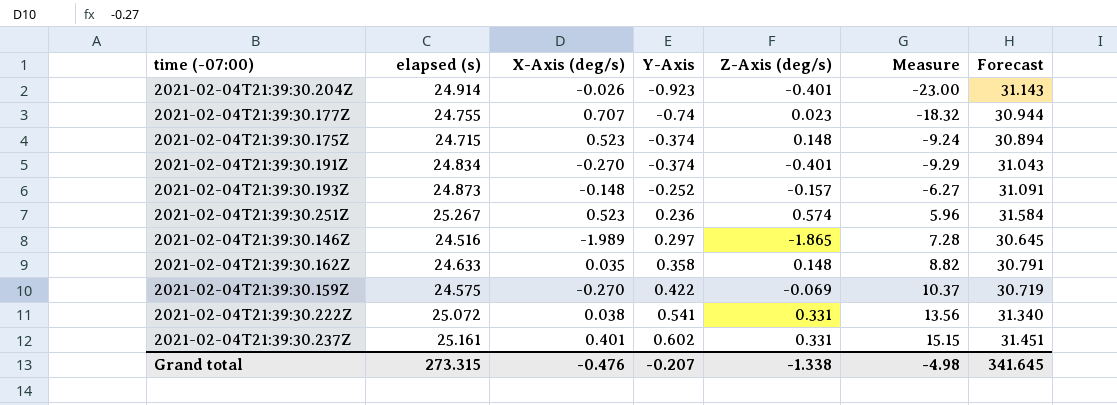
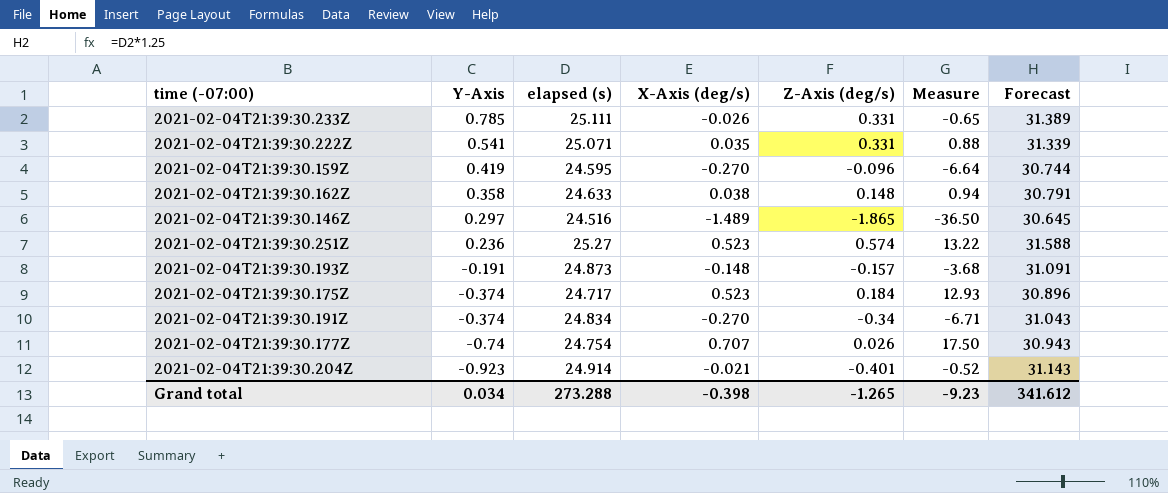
row order: Y-Axis ascending -> Y-Axis descending
column Y-Axis | position: 4 -> 2
column Measure | formula: [elapsed (s)] * [Y-Axis] -> [elapsed (s)] * [X-Axis (deg/s)]
row 2021-02-04T21:39:30.237Z: 25.161 | 0.401 | 0.602 | 0.331 | 15.15 | 31.451 -> none
row 2021-02-04T21:39:30.233Z: none -> 0.785 | 25.111 | -0.026 | 0.331 | -0.65 | 31.389
2021-02-04T21:39:30.222Z | elapsed (s): 25.072 -> 25.071
2021-02-04T21:39:30.222Z | X-Axis (deg/s): 0.038 -> 0.035
2021-02-04T21:39:30.222Z | Forecast: 31.340 -> 31.339
2021-02-04T21:39:30.159Z | Y-Axis: 0.422 -> 0.419
2021-02-04T21:39:30.159Z | elapsed (s): 24.575 -> 24.595
2021-02-04T21:39:30.159Z | Z-Axis (deg/s): -0.069 -> -0.096
2021-02-04T21:39:30.159Z | Forecast: 30.719 -> 30.744
2021-02-04T21:39:30.162Z | X-Axis (deg/s): 0.035 -> 0.038
2021-02-04T21:39:30.146Z | X-Axis (deg/s): -1.989 -> -1.489
2021-02-04T21:39:30.251Z | elapsed (s): 25.267 -> 25.27
2021-02-04T21:39:30.251Z | Forecast: 31.584 -> 31.588
2021-02-04T21:39:30.193Z | Y-Axis: -0.252 -> -0.191
2021-02-04T21:39:30.175Z | elapsed (s): 24.715 -> 24.717
2021-02-04T21:39:30.175Z | Z-Axis (deg/s): 0.148 -> 0.184
2021-02-04T21:39:30.175Z | Forecast: 30.894 -> 30.896
2021-02-04T21:39:30.191Z | Z-Axis (deg/s): -0.401 -> -0.34
2021-02-04T21:39:30.177Z | elapsed (s): 24.755 -> 24.754
2021-02-04T21:39:30.177Z | Z-Axis (deg/s): 0.023 -> 0.026
2021-02-04T21:39:30.177Z | Forecast: 30.944 -> 30.943
2021-02-04T21:39:30.204Z | X-Axis (deg/s): -0.026 -> -0.021
Grand total | Y-Axis: -0.207 -> 0.034
Grand total | elapsed (s): 273.315 -> 273.288
Grand total | X-Axis (deg/s): -0.476 -> -0.398
Grand total | Z-Axis (deg/s): -1.338 -> -1.265
Grand total | Measure: -4.98 -> -9.23
Grand total | Forecast: 341.645 -> 341.612

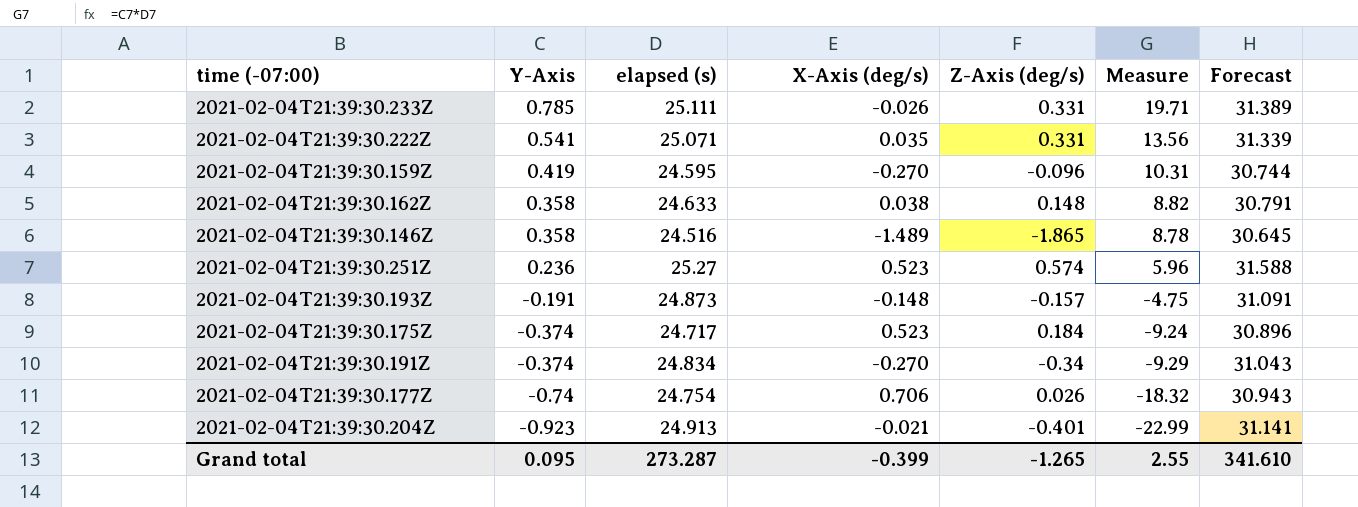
column Measure | formula: [elapsed (s)] * [X-Axis (deg/s)] -> [Y-Axis] * [elapsed (s)]
2021-02-04T21:39:30.146Z | Y-Axis: 0.297 -> 0.358
2021-02-04T21:39:30.177Z | X-Axis (deg/s): 0.707 -> 0.706
2021-02-04T21:39:30.204Z | elapsed (s): 24.914 -> 24.913
2021-02-04T21:39:30.204Z | Forecast: 31.143 -> 31.141
Grand total | Y-Axis: 0.034 -> 0.095
Grand total | elapsed (s): 273.288 -> 273.287
Grand total | X-Axis (deg/s): -0.398 -> -0.399
Grand total | Measure: -9.23 -> 2.55
Grand total | Forecast: 341.612 -> 341.610

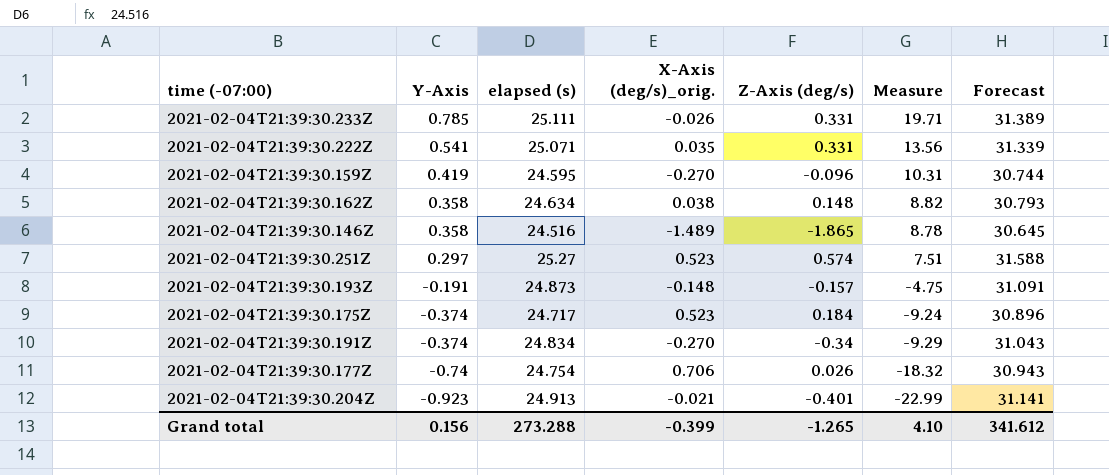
column name: X-Axis (deg/s) -> X-Axis (deg/s)_orig.
2021-02-04T21:39:30.162Z | elapsed (s): 24.633 -> 24.634
2021-02-04T21:39:30.162Z | Forecast: 30.791 -> 30.793
2021-02-04T21:39:30.251Z | Y-Axis: 0.236 -> 0.297
2021-02-04T21:39:30.251Z | Measure: 5.96 -> 7.51
Grand total | Y-Axis: 0.095 -> 0.156
Grand total | elapsed (s): 273.287 -> 273.288
Grand total | Measure: 2.55 -> 4.10
Grand total | Forecast: 341.610 -> 341.612

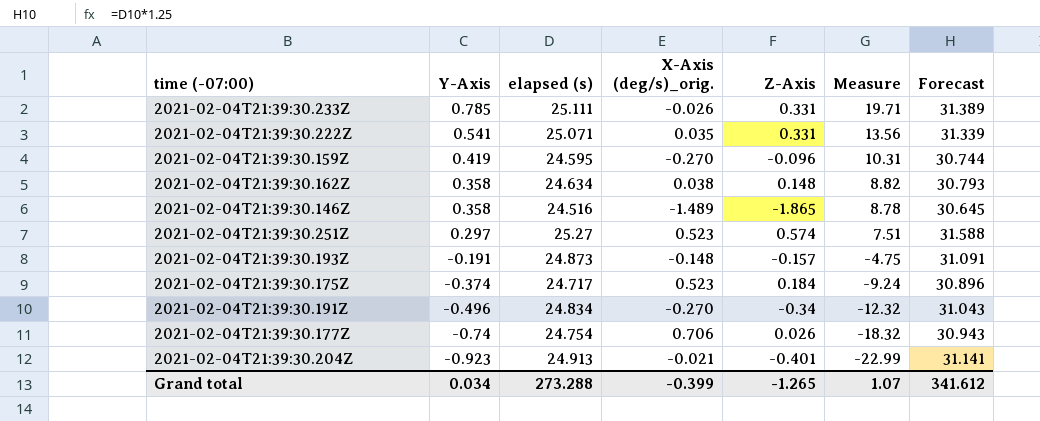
column name: Z-Axis (deg/s) -> Z-Axis
2021-02-04T21:39:30.191Z | Y-Axis: -0.374 -> -0.496
2021-02-04T21:39:30.191Z | Measure: -9.29 -> -12.32
Grand total | Y-Axis: 0.156 -> 0.034
Grand total | Measure: 4.10 -> 1.07

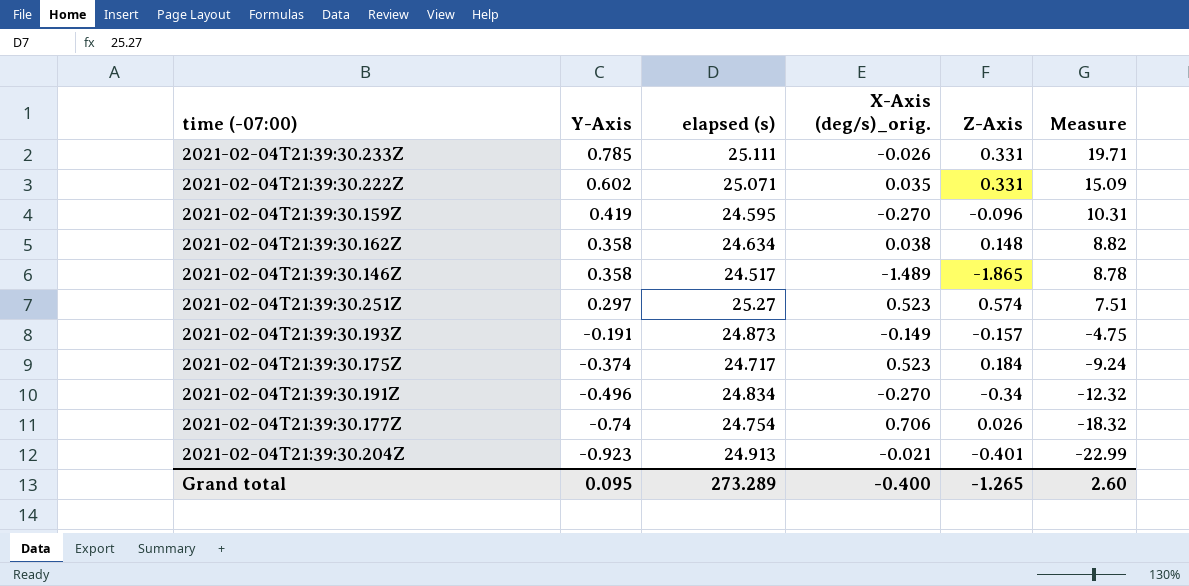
column Forecast | formula: [elapsed (s)] * 1.25 -> none
2021-02-04T21:39:30.222Z | Y-Axis: 0.541 -> 0.602
2021-02-04T21:39:30.222Z | Measure: 13.56 -> 15.09
2021-02-04T21:39:30.146Z | elapsed (s): 24.516 -> 24.517
2021-02-04T21:39:30.193Z | X-Axis (deg/s)_orig.: -0.148 -> -0.149
Grand total | Y-Axis: 0.034 -> 0.095
Grand total | elapsed (s): 273.288 -> 273.289
Grand total | X-Axis (deg/s)_orig.: -0.399 -> -0.400
Grand total | Measure: 1.07 -> 2.60

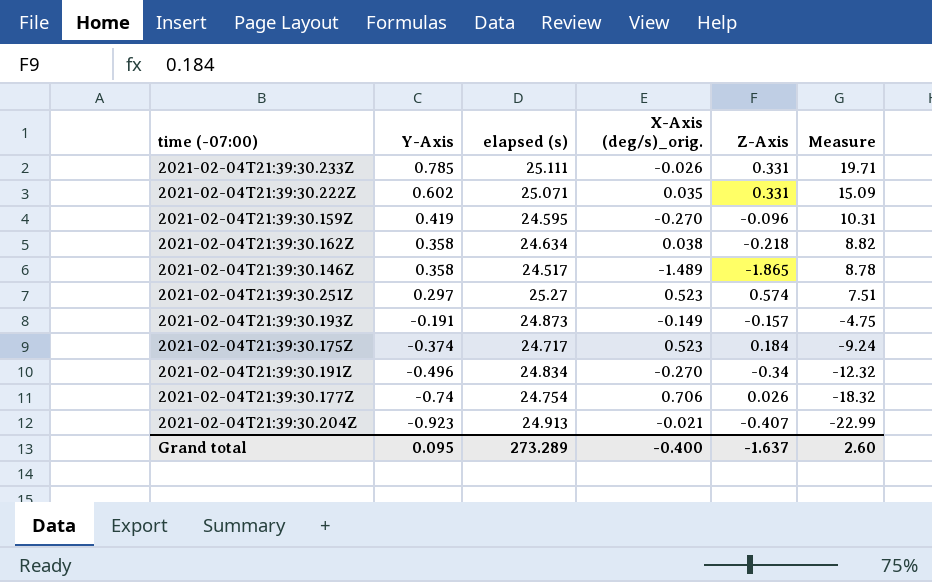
2021-02-04T21:39:30.162Z | Z-Axis: 0.148 -> -0.218
2021-02-04T21:39:30.204Z | Z-Axis: -0.401 -> -0.407
Grand total | Z-Axis: -1.265 -> -1.637

